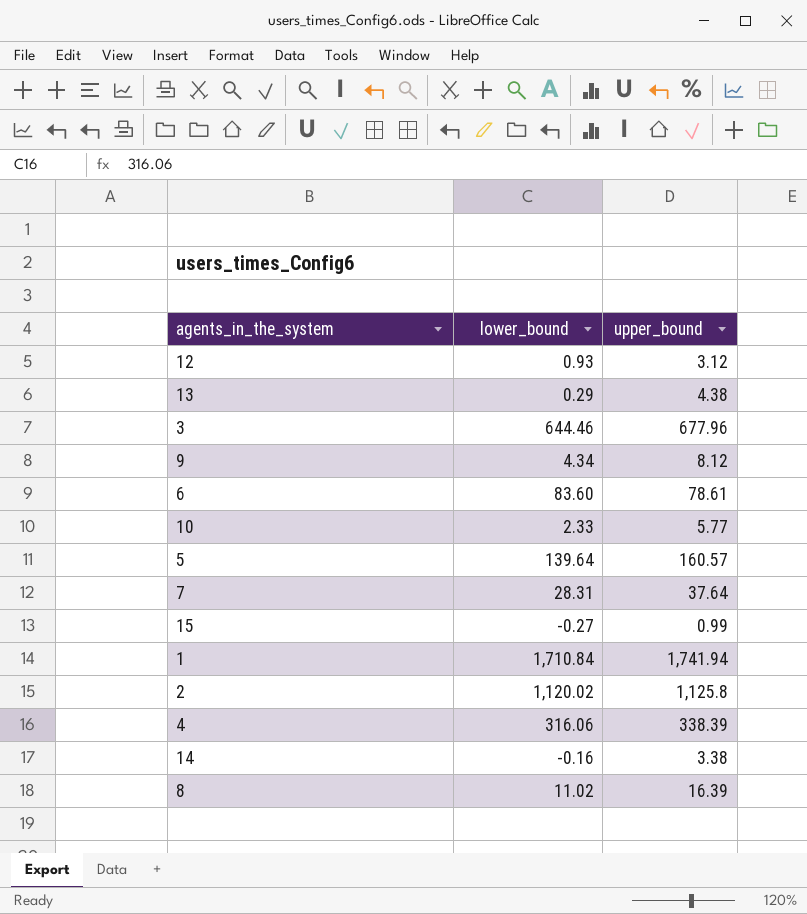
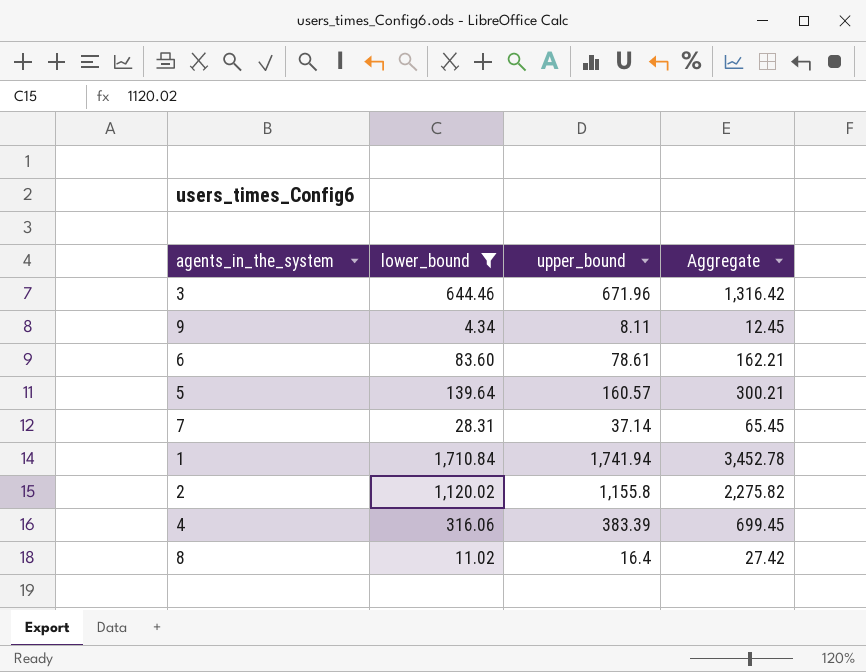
filter: none -> lower_bound >= 4.34
column Aggregate | formula: none -> [lower_bound] + [upper_bound]
3 | upper_bound: 677.96 -> 671.96
9 | upper_bound: 8.12 -> 8.11
7 | upper_bound: 37.64 -> 37.14
2 | upper_bound: 1,125.8 -> 1,155.8
4 | upper_bound: 338.39 -> 383.39
8 | upper_bound: 16.39 -> 16.4

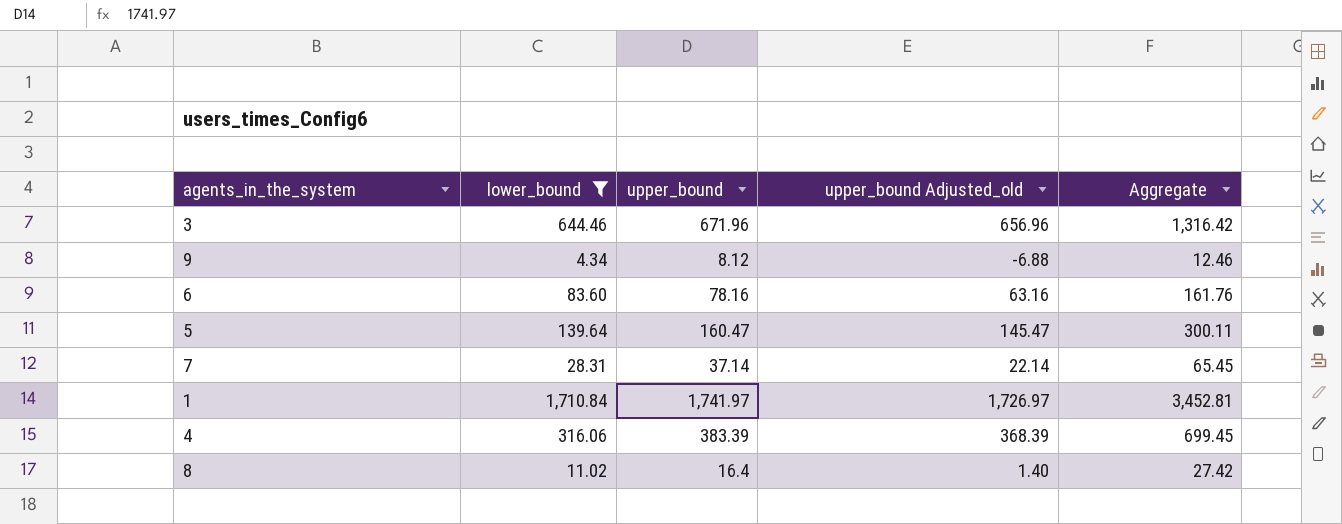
column upper_bound Adjusted_old | formula: none -> [upper_bound] - 15
row 2: 1,120.02 | 1,155.8 | 2,275.82 -> none
9 | upper_bound: 8.11 -> 8.12
9 | Aggregate: 12.45 -> 12.46
6 | upper_bound: 78.61 -> 78.16
6 | Aggregate: 162.21 -> 161.76
5 | upper_bound: 160.57 -> 160.47
5 | Aggregate: 300.21 -> 300.11
1 | upper_bound: 1,741.94 -> 1,741.97
1 | Aggregate: 3,452.78 -> 3,452.81

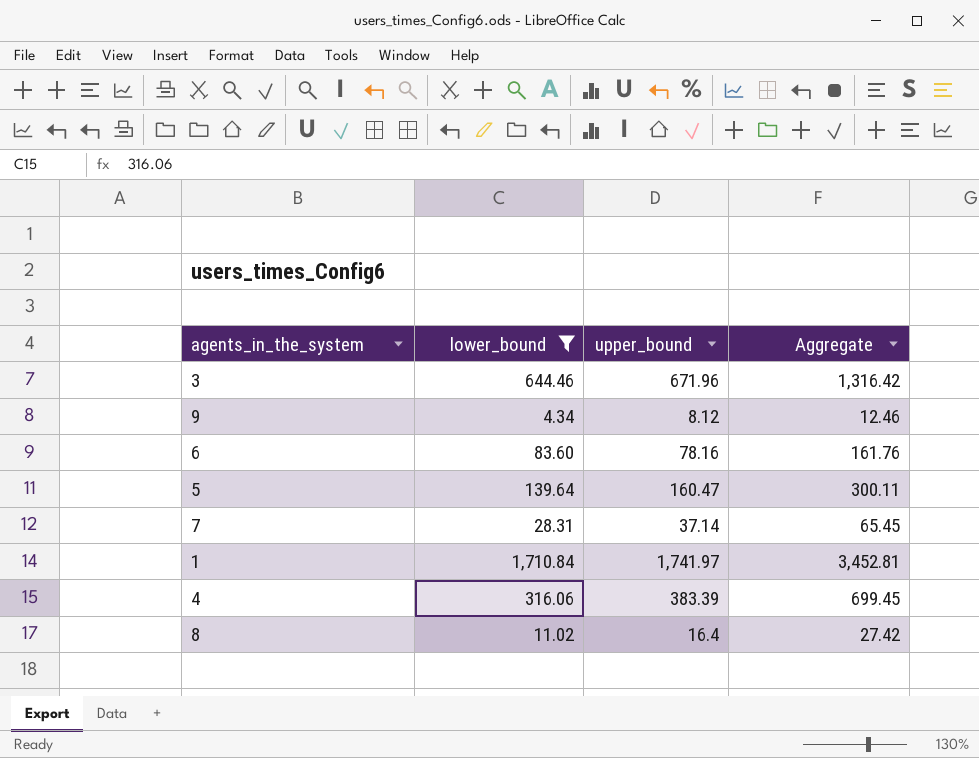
column upper_bound Adjusted_old | formula: [upper_bound] - 15 -> none

